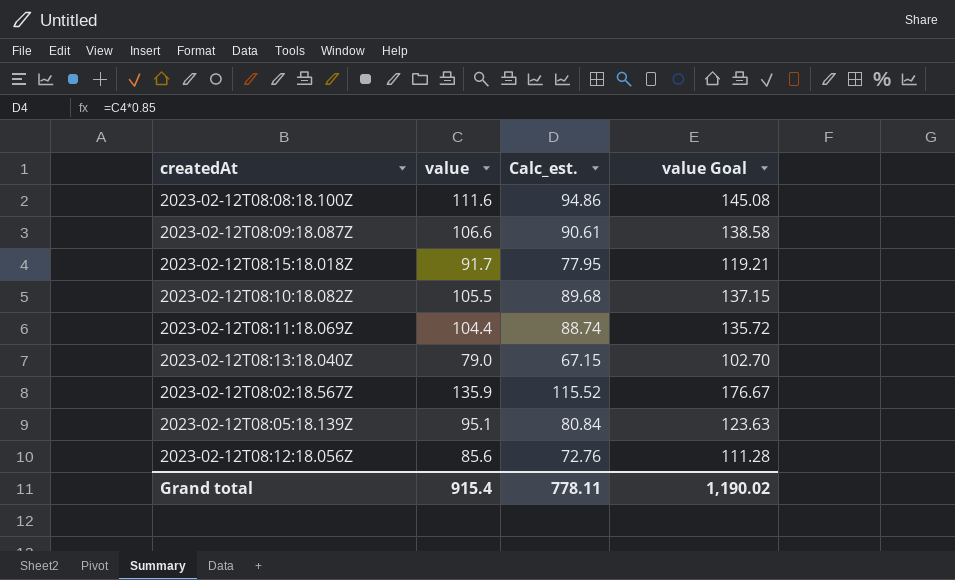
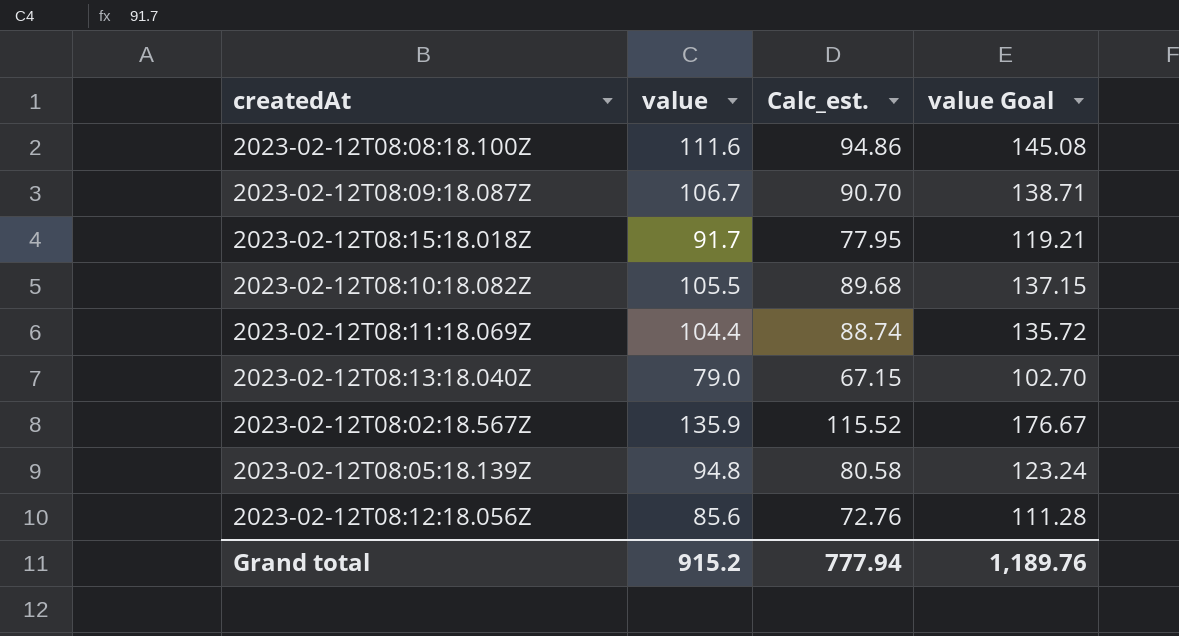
2023-02-12T08:09:18.087Z | value: 106.6 -> 106.7
2023-02-12T08:09:18.087Z | Calc_est.: 90.61 -> 90.70
2023-02-12T08:09:18.087Z | value Goal: 138.58 -> 138.71
2023-02-12T08:05:18.139Z | value: 95.1 -> 94.8
2023-02-12T08:05:18.139Z | Calc_est.: 80.84 -> 80.58
2023-02-12T08:05:18.139Z | value Goal: 123.63 -> 123.24
Grand total | value: 915.4 -> 915.2
Grand total | Calc_est.: 778.11 -> 777.94
Grand total | value Goal: 1,190.02 -> 1,189.76

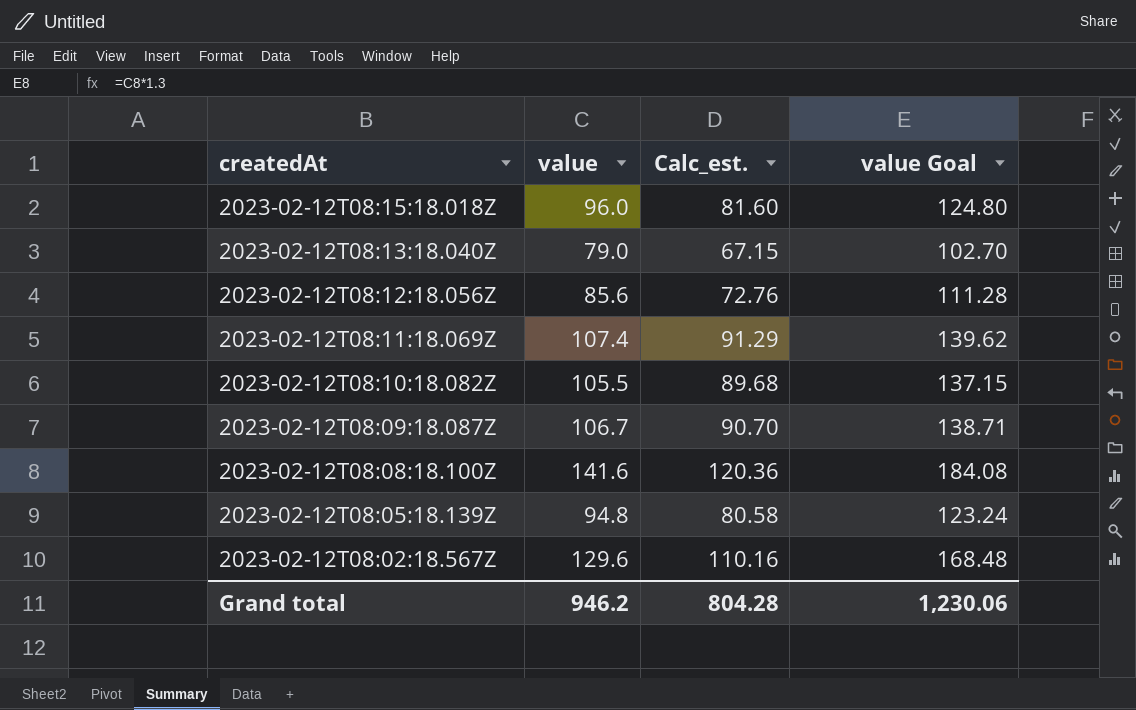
row order: none -> createdAt descending
2023-02-12T08:15:18.018Z | value: 91.7 -> 96.0
2023-02-12T08:15:18.018Z | Calc_est.: 77.95 -> 81.60
2023-02-12T08:15:18.018Z | value Goal: 119.21 -> 124.80
2023-02-12T08:11:18.069Z | value: 104.4 -> 107.4
2023-02-12T08:11:18.069Z | Calc_est.: 88.74 -> 91.29
2023-02-12T08:11:18.069Z | value Goal: 135.72 -> 139.62
2023-02-12T08:08:18.100Z | value: 111.6 -> 141.6
2023-02-12T08:08:18.100Z | Calc_est.: 94.86 -> 120.36
2023-02-12T08:08:18.100Z | value Goal: 145.08 -> 184.08
2023-02-12T08:02:18.567Z | value: 135.9 -> 129.6
2023-02-12T08:02:18.567Z | Calc_est.: 115.52 -> 110.16
2023-02-12T08:02:18.567Z | value Goal: 176.67 -> 168.48
Grand total | value: 915.2 -> 946.2
Grand total | Calc_est.: 777.94 -> 804.28
Grand total | value Goal: 1,189.76 -> 1,230.06

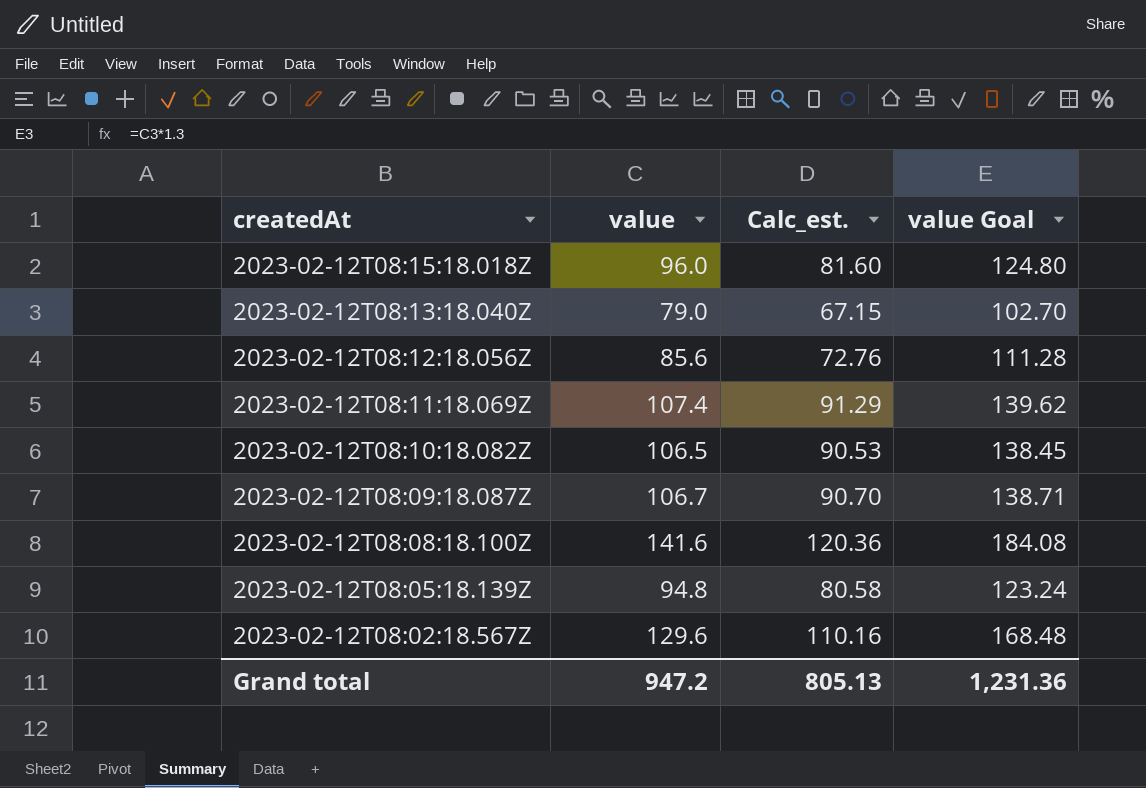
2023-02-12T08:10:18.082Z | value: 105.5 -> 106.5
2023-02-12T08:10:18.082Z | Calc_est.: 89.68 -> 90.53
2023-02-12T08:10:18.082Z | value Goal: 137.15 -> 138.45
Grand total | value: 946.2 -> 947.2
Grand total | Calc_est.: 804.28 -> 805.13
Grand total | value Goal: 1,230.06 -> 1,231.36

